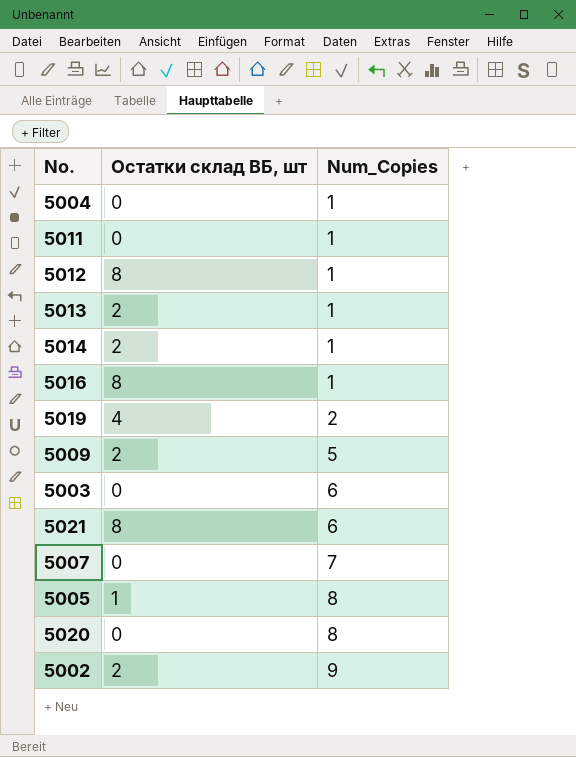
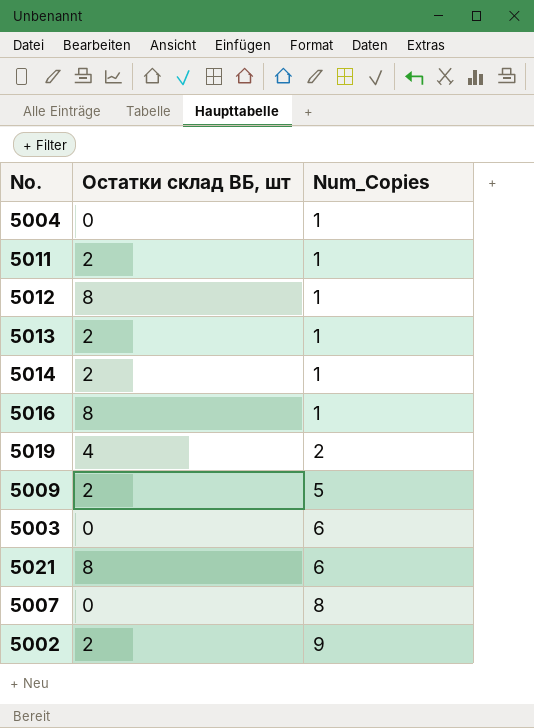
row 5005: 1 | 8 -> none
row 5020: 0 | 8 -> none
5011 | Остатки склад ВБ, шт: 0 -> 2
5007 | Num_Copies: 7 -> 8

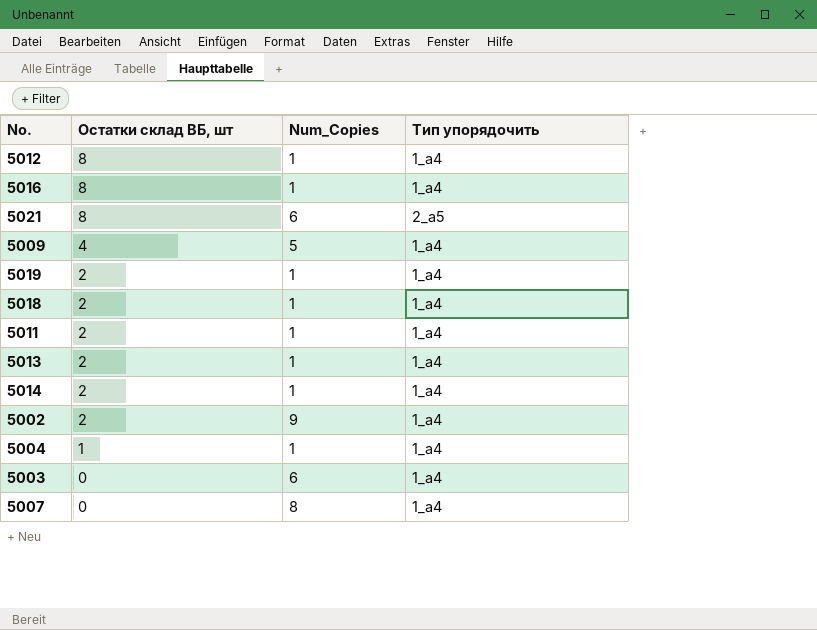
row order: Num_Copies ascending -> Остатки склад ВБ, шт descending
column Тип упорядочить | position: none -> 4
5009 | Остатки склад ВБ, шт: 2 -> 4
5019 | Остатки склад ВБ, шт: 4 -> 2
5019 | Num_Copies: 2 -> 1
row 5018: none -> 2 | 1 | 1_а4
5004 | Остатки склад ВБ, шт: 0 -> 1

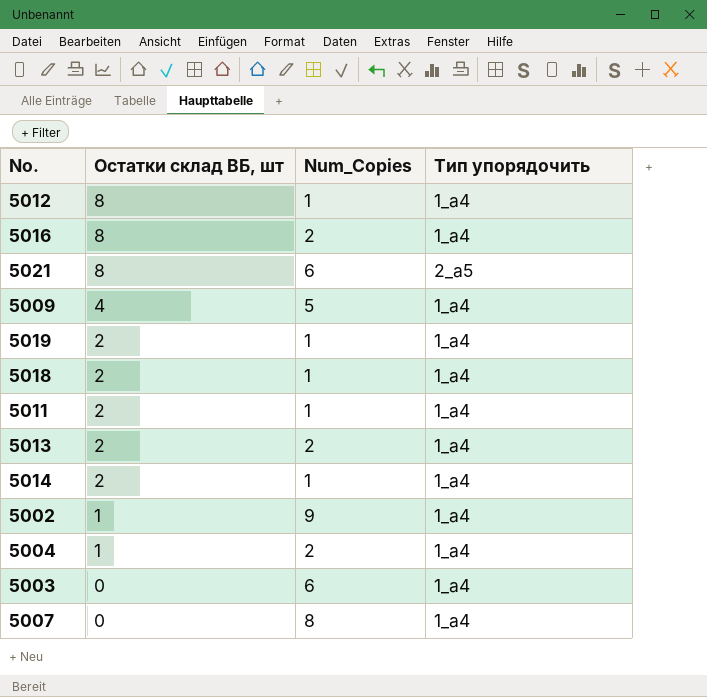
5016 | Num_Copies: 1 -> 2
5013 | Num_Copies: 1 -> 2
5002 | Остатки склад ВБ, шт: 2 -> 1
5004 | Num_Copies: 1 -> 2

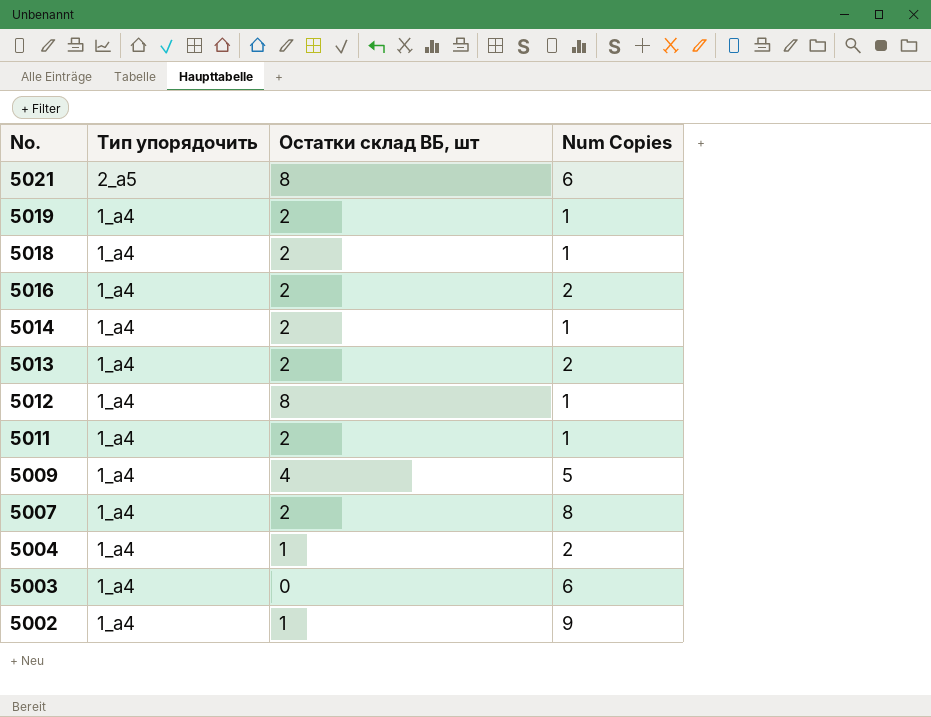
row order: Остатки склад ВБ, шт descending -> No. descending
column Тип упорядочить | position: 4 -> 2
column name: Num_Copies -> Num Copies
5016 | Остатки склад ВБ, шт: 8 -> 2
5007 | Остатки склад ВБ, шт: 0 -> 2

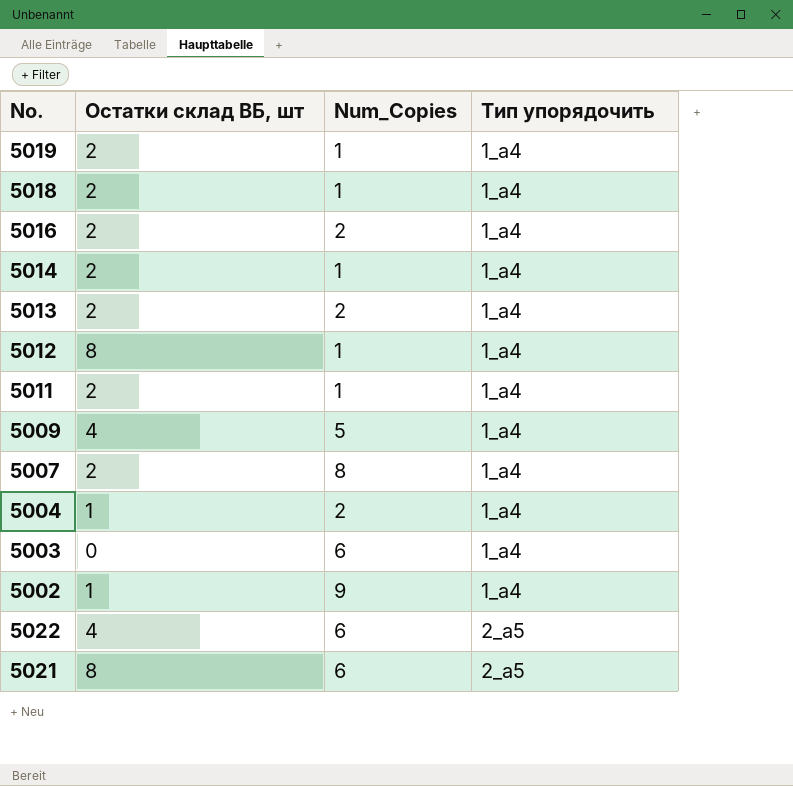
row order: No. descending -> Тип упорядочить ascending
column name: Num Copies -> Num_Copies
column Тип упорядочить | position: 2 -> 4
row 5022: none -> 4 | 6 | 2_а5

